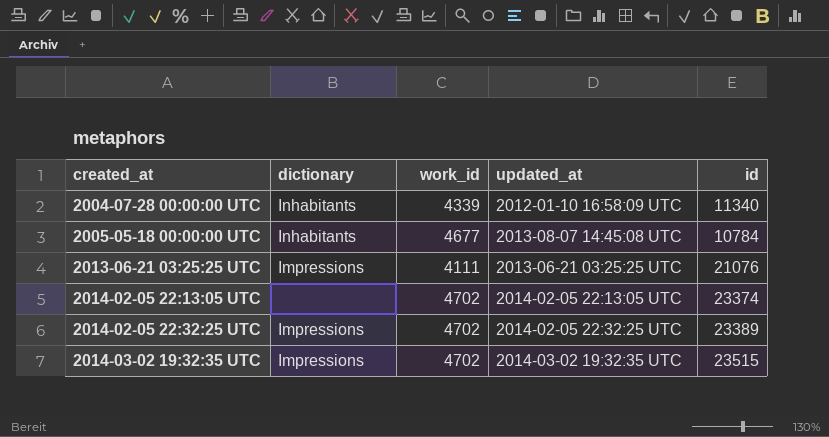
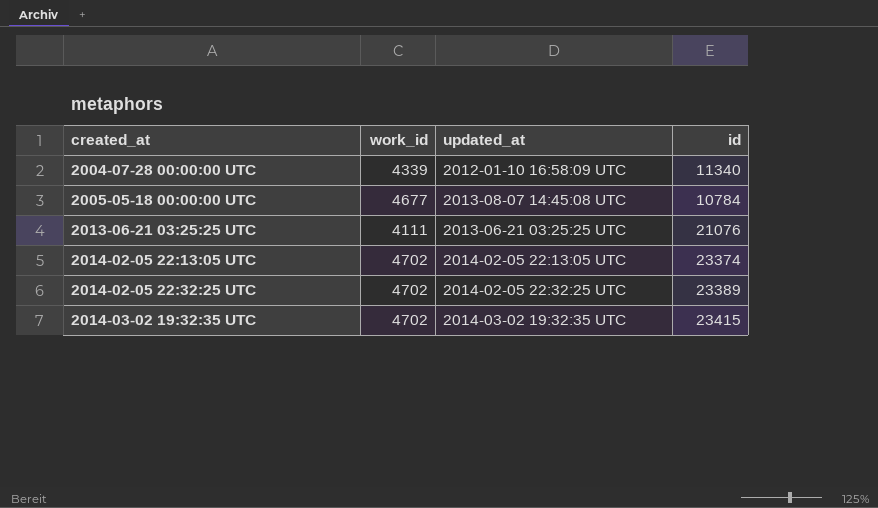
column dictionary | position: 2 -> none
2014-03-02 19:32:35 UTC | id: 23515 -> 23415

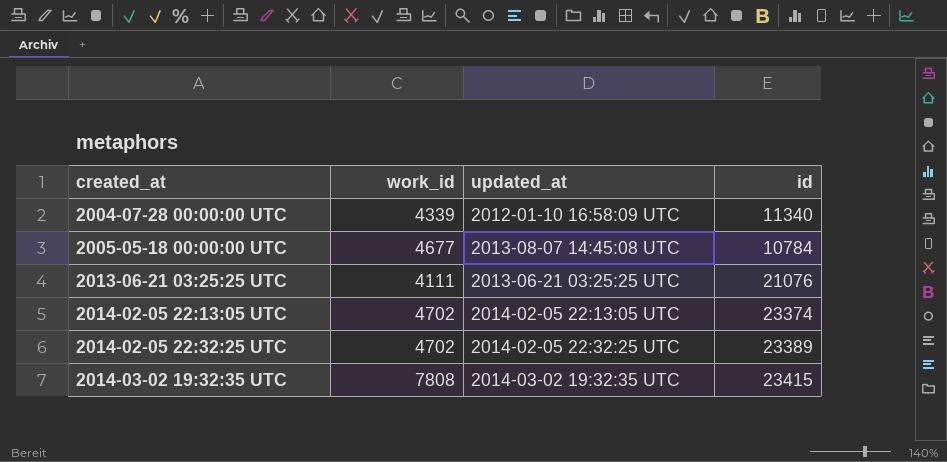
2014-03-02 19:32:35 UTC | work_id: 4702 -> 7808

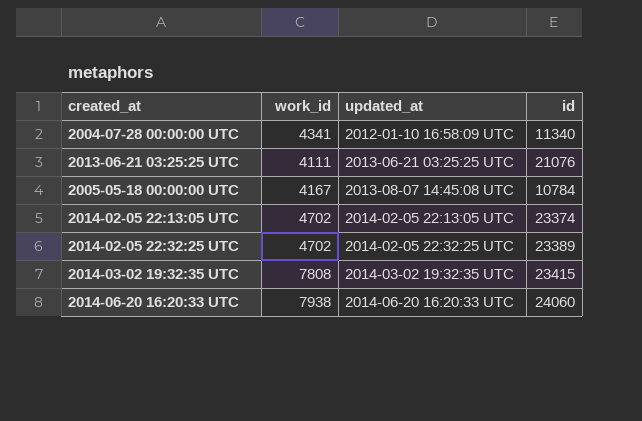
row order: created_at ascending -> updated_at ascending
2004-07-28 00:00:00 UTC | work_id: 4339 -> 4341
2005-05-18 00:00:00 UTC | work_id: 4677 -> 4167
row 2014-06-20 16:20:33 UTC: none -> 7938 | 2014-06-20 16:20:33 UTC | 24060

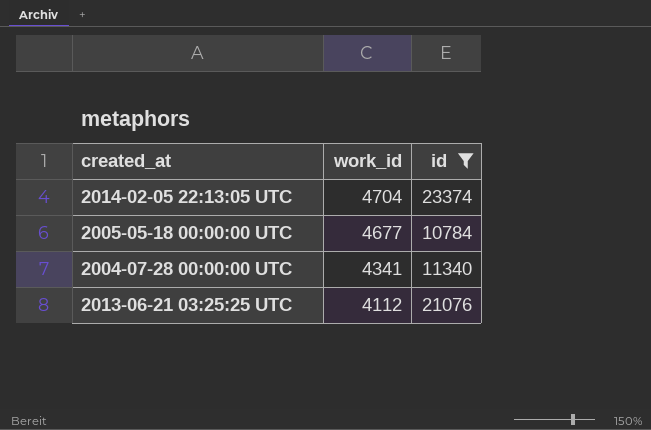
filter: none -> id <= 23374
row order: updated_at ascending -> work_id descending
column updated_at | position: 3 -> none
2014-02-05 22:13:05 UTC | work_id: 4702 -> 4704
2005-05-18 00:00:00 UTC | work_id: 4167 -> 4677
2013-06-21 03:25:25 UTC | work_id: 4111 -> 4112

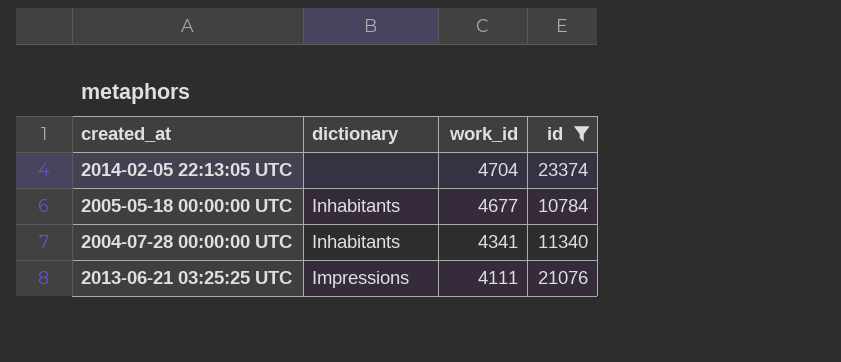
column dictionary | position: none -> 2
2013-06-21 03:25:25 UTC | work_id: 4112 -> 4111

